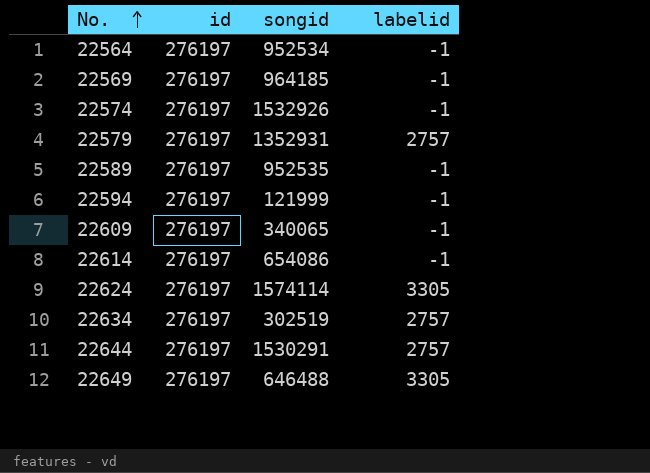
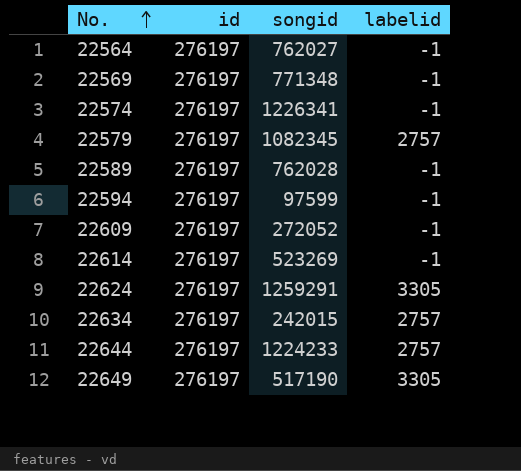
22564 | songid: 952534 -> 762027
22569 | songid: 964185 -> 771348
22574 | songid: 1532926 -> 1226341
22579 | songid: 1352931 -> 1082345
22589 | songid: 952535 -> 762028
22594 | songid: 121999 -> 97599
22609 | songid: 340065 -> 272052
22614 | songid: 654086 -> 523269
22624 | songid: 1574114 -> 1259291
22634 | songid: 302519 -> 242015
22644 | songid: 1530291 -> 1224233
22649 | songid: 646488 -> 517190

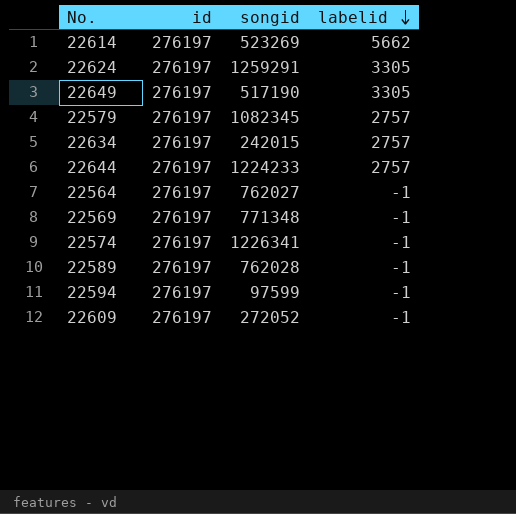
row order: No. ascending -> labelid descending
22614 | labelid: -1 -> 5662

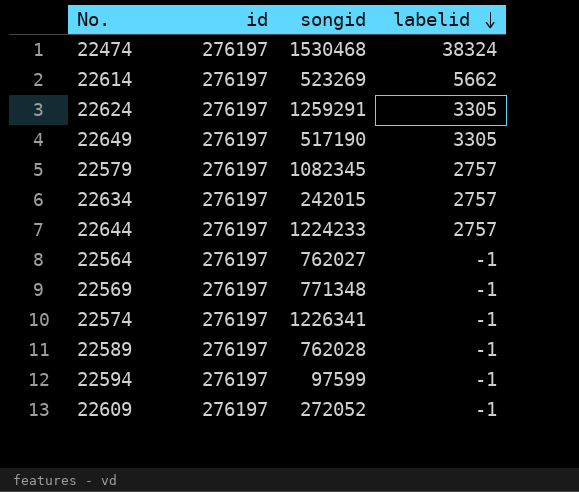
row 22474: none -> 276197 | 1530468 | 38324

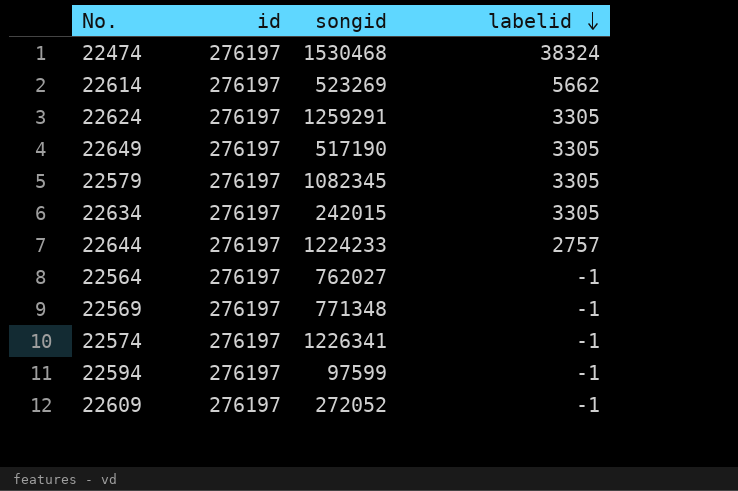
row 22589: 276197 | 762028 | -1 -> none
22579 | labelid: 2757 -> 3305
22634 | labelid: 2757 -> 3305

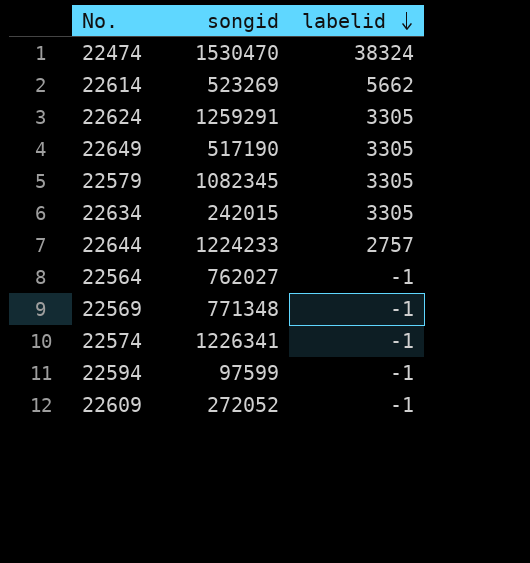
column id | position: 2 -> none
22474 | songid: 1530468 -> 1530470

